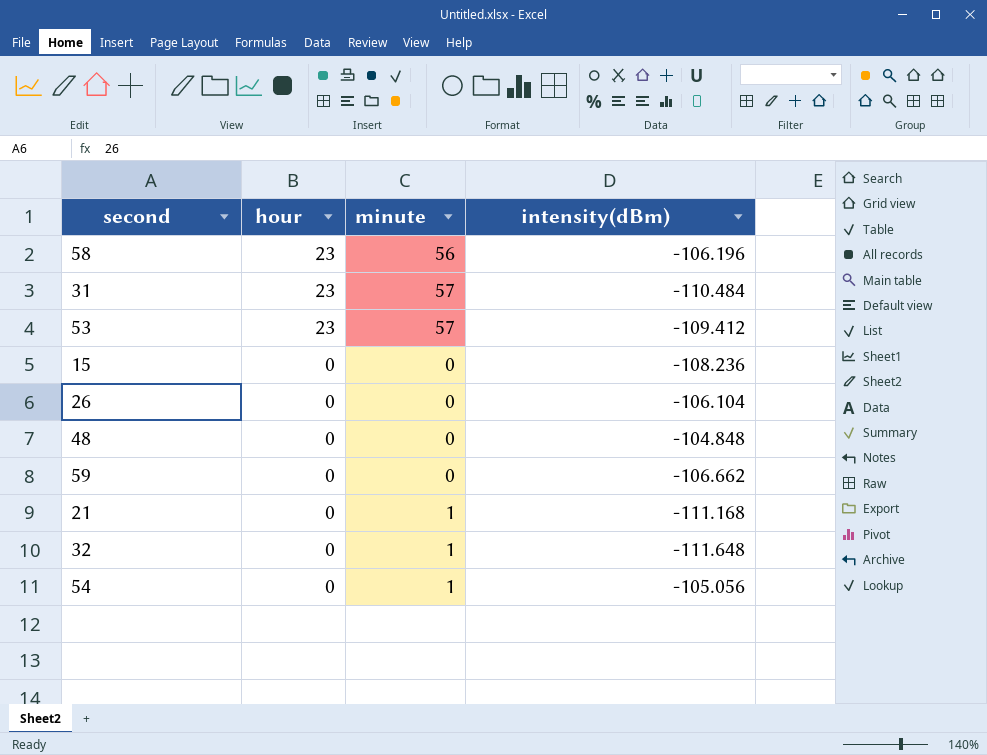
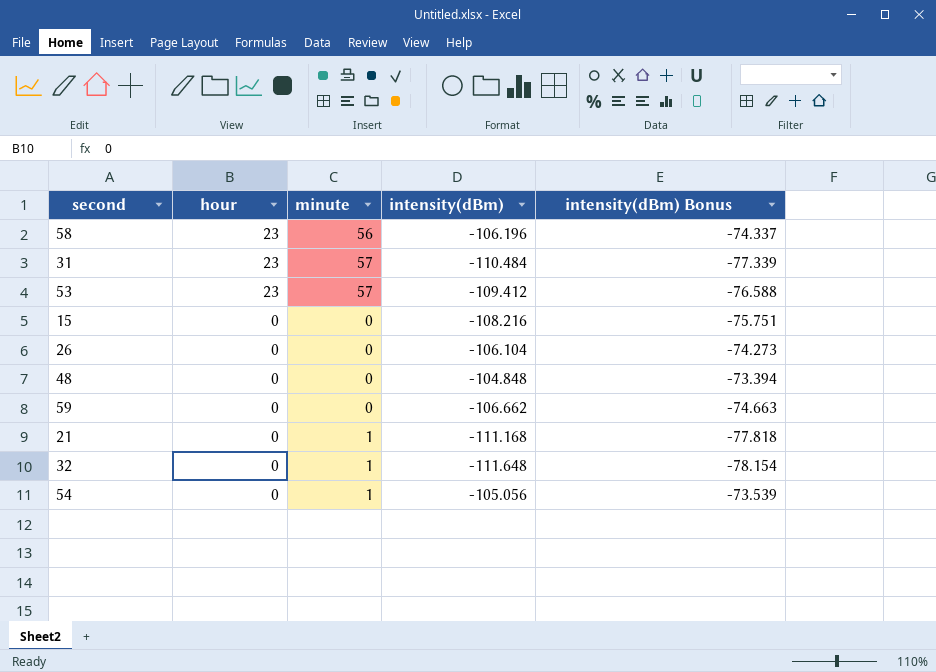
column intensity(dBm) Bonus | formula: none -> [intensity(dBm)] * 0.7
15 | intensity(dBm): -108.236 -> -108.216

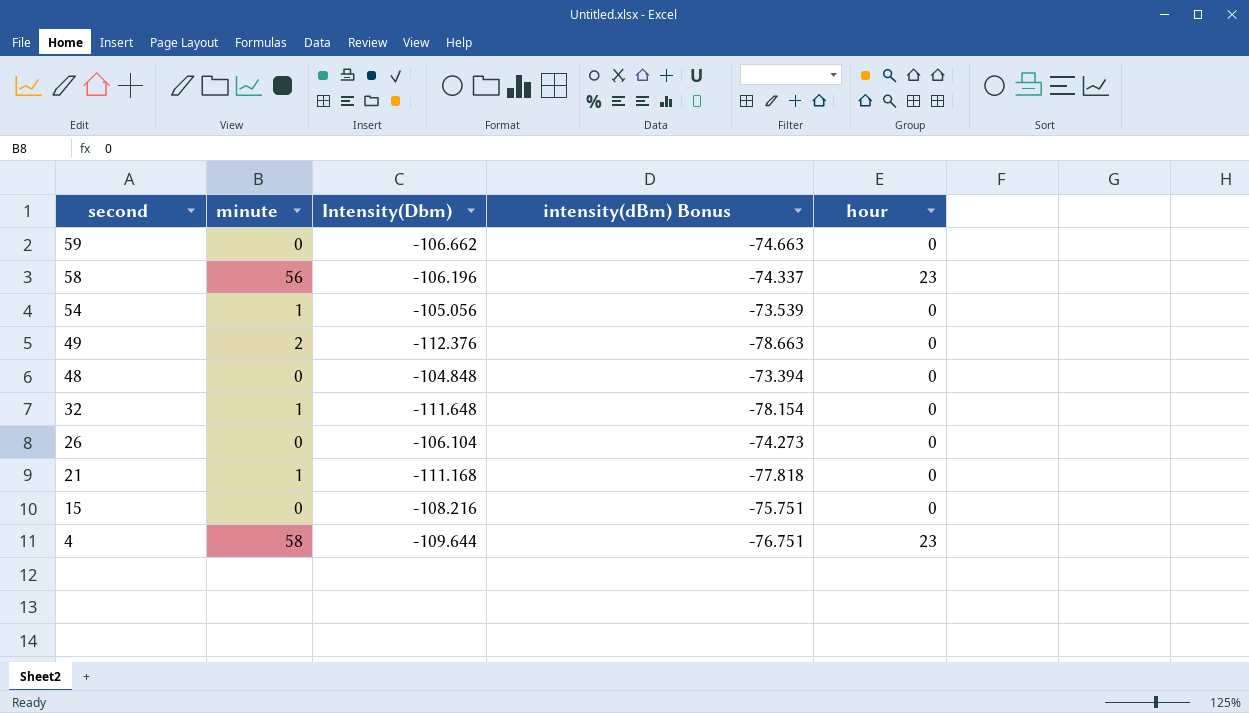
row order: hour descending -> second descending
column name: intensity(dBm) -> Intensity(Dbm)
column hour | position: 2 -> 5
row 31: 23 | 57 | -110.484 | -77.339 -> none
row 53: 23 | 57 | -109.412 | -76.588 -> none
row 49: none -> 2 | -112.376 | -78.663 | 0
row 4: none -> 58 | -109.644 | -76.751 | 23

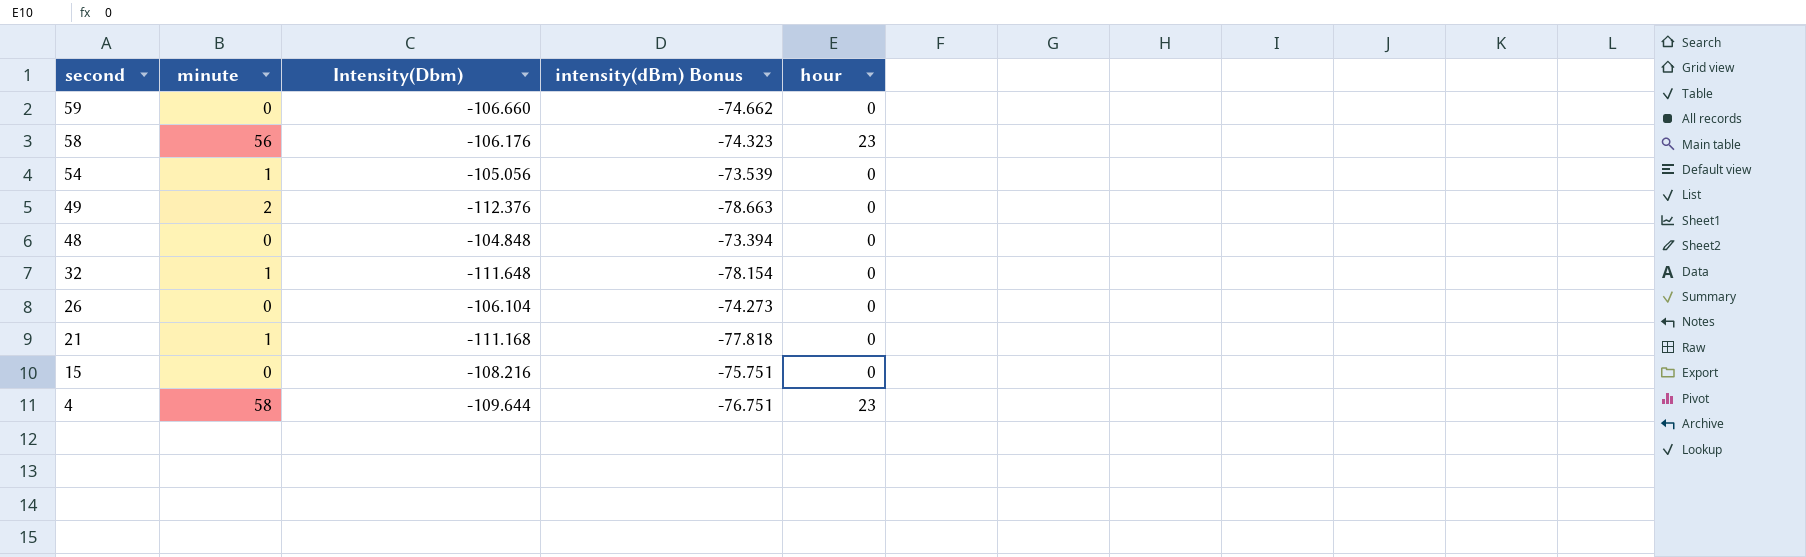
59 | Intensity(Dbm): -106.662 -> -106.660
59 | intensity(dBm) Bonus: -74.663 -> -74.662
58 | Intensity(Dbm): -106.196 -> -106.176
58 | intensity(dBm) Bonus: -74.337 -> -74.323

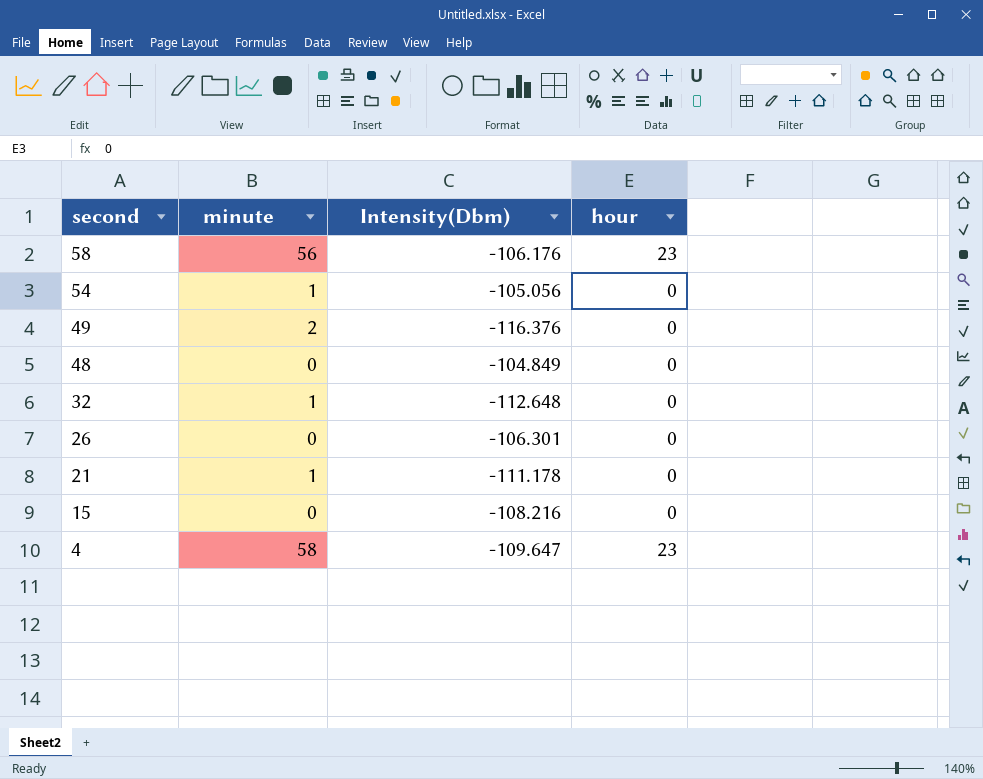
column intensity(dBm) Bonus | formula: [Intensity(Dbm)] * 0.7 -> none
row 59: 0 | -106.660 | -74.662 | 0 -> none
49 | Intensity(Dbm): -112.376 -> -116.376
48 | Intensity(Dbm): -104.848 -> -104.849
32 | Intensity(Dbm): -111.648 -> -112.648
26 | Intensity(Dbm): -106.104 -> -106.301
21 | Intensity(Dbm): -111.168 -> -111.178
4 | Intensity(Dbm): -109.644 -> -109.647

